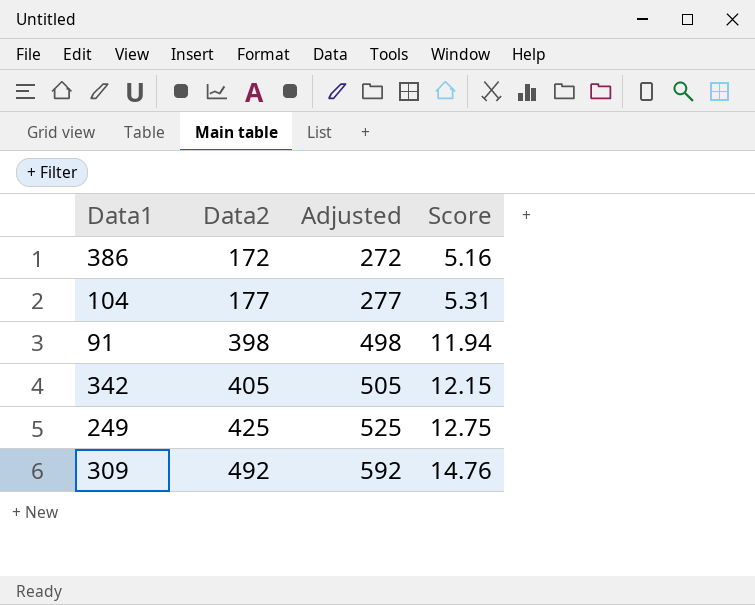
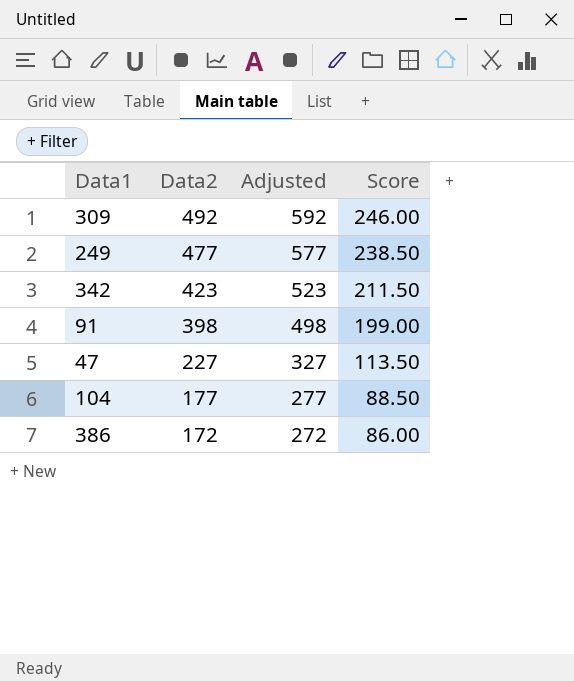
row order: Data2 ascending -> Data2 descending
column Score | formula: [Data2] * 0.03 -> [Data2] * 0.5
249 | Data2: 425 -> 477
249 | Adjusted: 525 -> 577
342 | Data2: 405 -> 423
342 | Adjusted: 505 -> 523
row 47: none -> 227 | 327 | 113.50

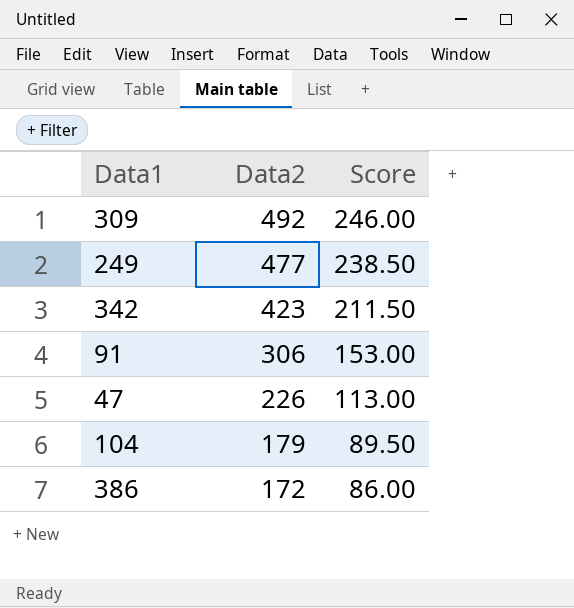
column Adjusted | formula: [Data2] + 100 -> none
91 | Data2: 398 -> 306
91 | Score: 199.00 -> 153.00
47 | Data2: 227 -> 226
47 | Score: 113.50 -> 113.00
104 | Data2: 177 -> 179
104 | Score: 88.50 -> 89.50

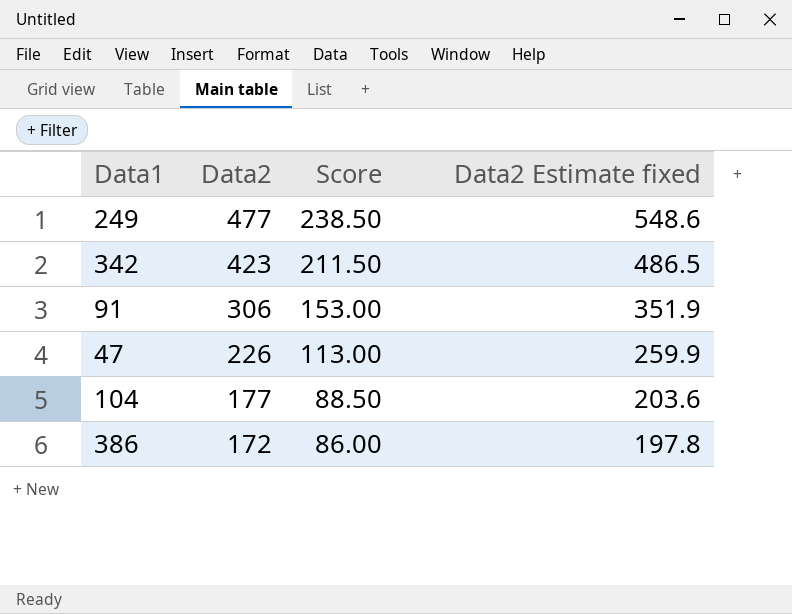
column Data2 Estimate fixed | formula: none -> [Data2] * 1.15
row 309: 492 | 246.00 -> none
104 | Data2: 179 -> 177
104 | Score: 89.50 -> 88.50

